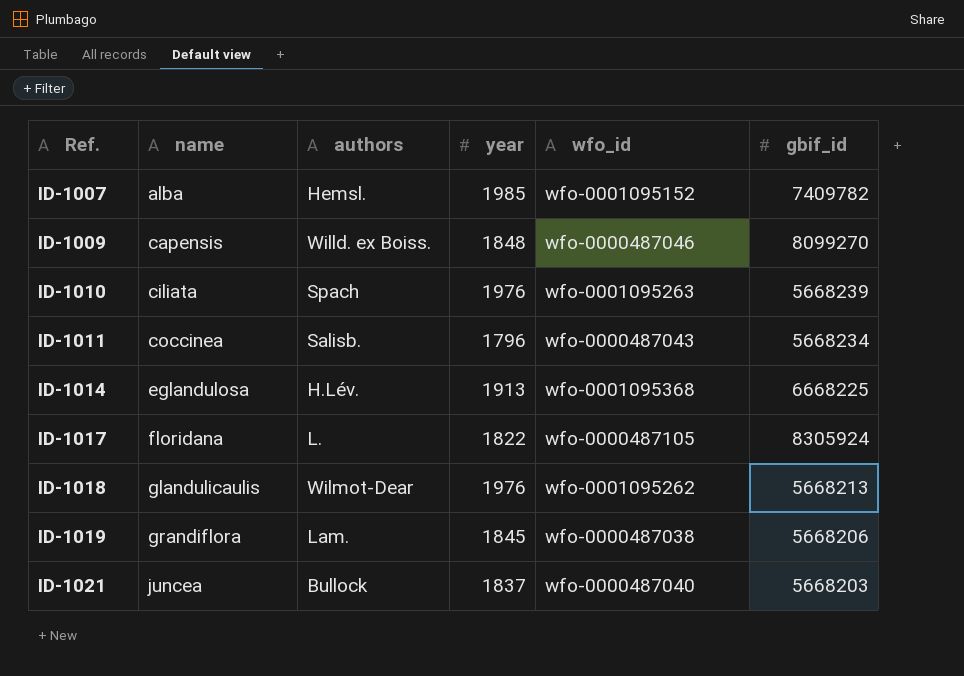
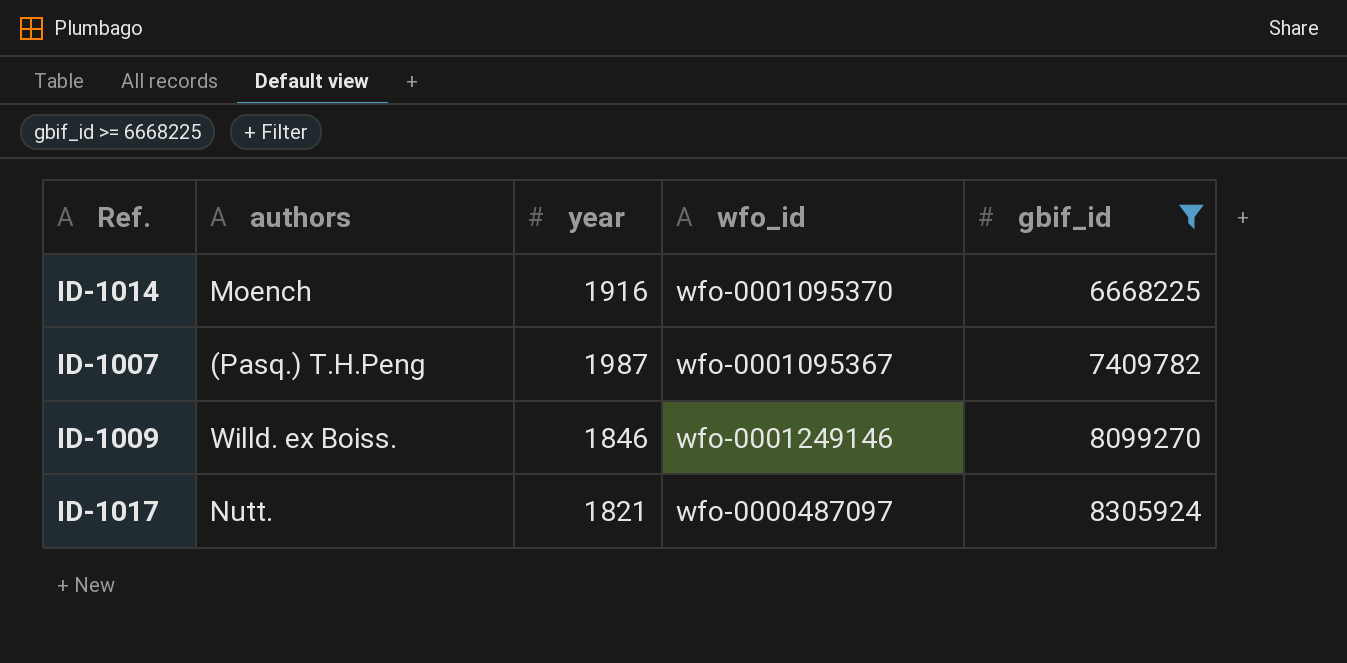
filter: none -> gbif_id >= 6668225
row order: Ref. ascending -> gbif_id ascending
column name | position: 2 -> none
ID-1014 | authors: H.Lév. -> Moench
ID-1014 | year: 1913 -> 1916
ID-1014 | wfo_id: wfo-0001095368 -> wfo-0001095370
ID-1007 | authors: Hemsl. -> (Pasq.) T.H.Peng
ID-1007 | year: 1985 -> 1987
ID-1007 | wfo_id: wfo-0001095152 -> wfo-0001095367
ID-1009 | year: 1848 -> 1846
ID-1009 | wfo_id: wfo-0000487046 -> wfo-0001249146
ID-1017 | authors: L. -> Nutt.
ID-1017 | year: 1822 -> 1821
ID-1017 | wfo_id: wfo-0000487105 -> wfo-0000487097

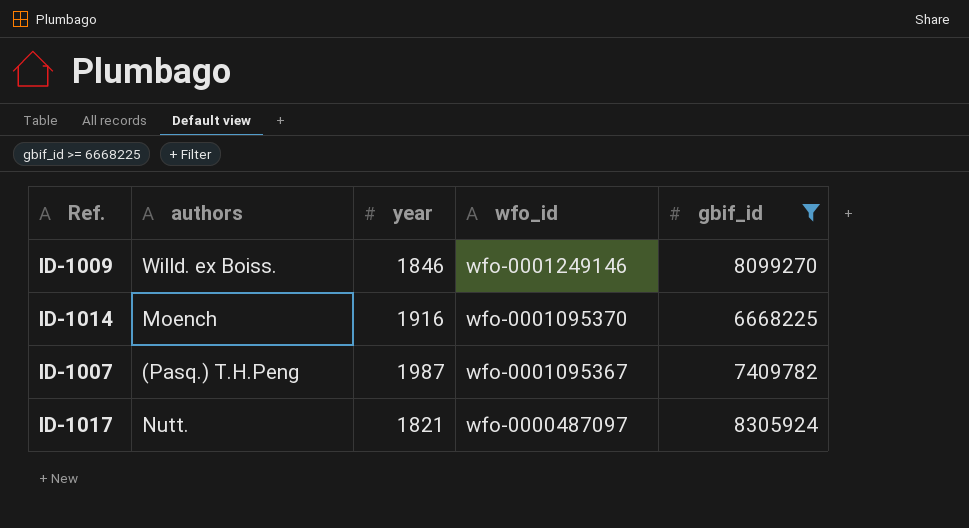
row order: gbif_id ascending -> wfo_id descending

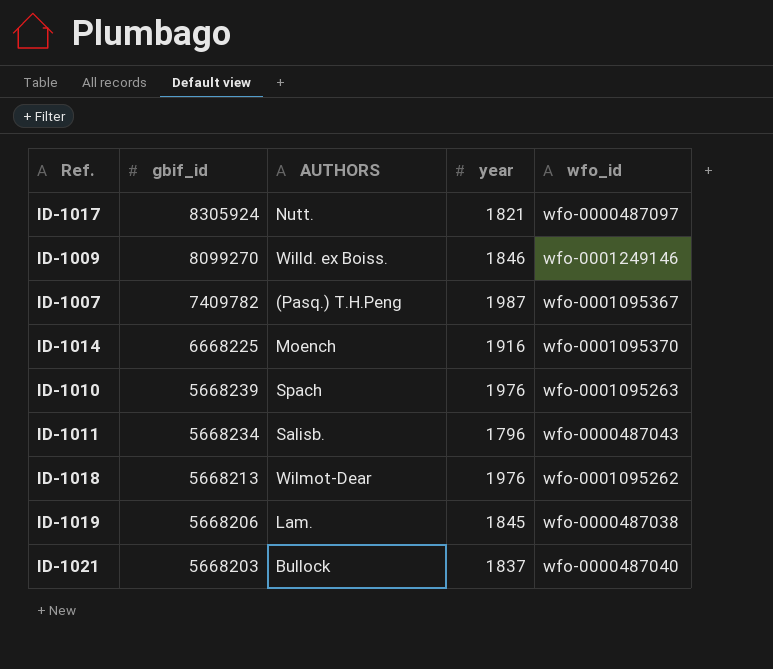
filter: gbif_id >= 6668225 -> none
row order: wfo_id descending -> gbif_id descending
column gbif_id | position: 5 -> 2
column name: authors -> AUTHORS

